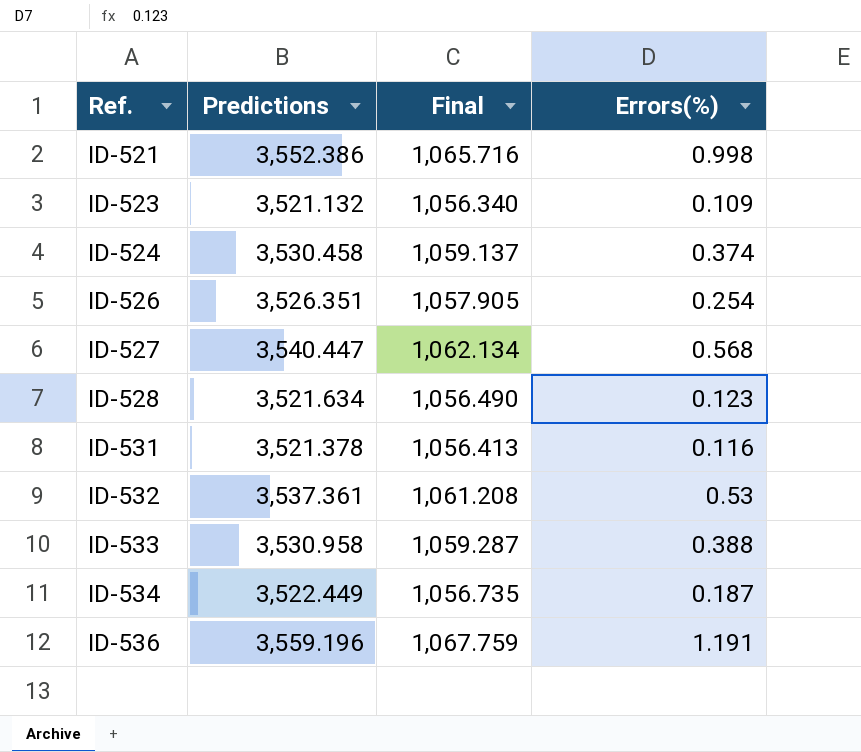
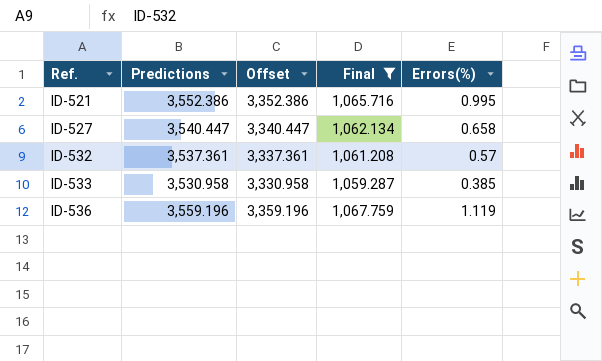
filter: none -> Final >= 1,059.287
column Offset | formula: none -> [Predictions] - 200
ID-521 | Errors(%): 0.998 -> 0.995
ID-527 | Errors(%): 0.568 -> 0.658
ID-532 | Errors(%): 0.53 -> 0.57
ID-533 | Errors(%): 0.388 -> 0.385
ID-536 | Errors(%): 1.191 -> 1.119

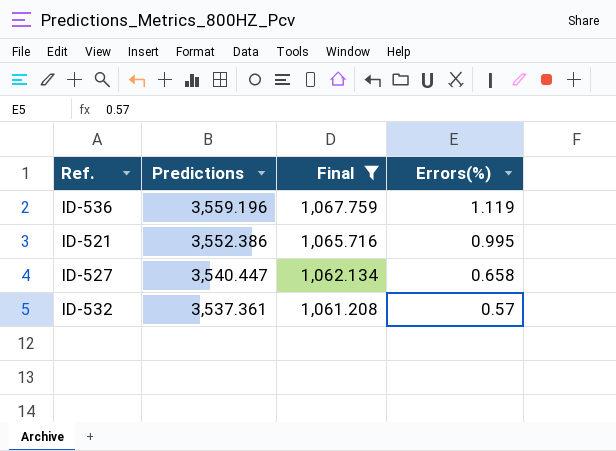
row order: Ref. ascending -> Predictions descending
column Offset | formula: [Predictions] - 200 -> none
row ID-533: 3,530.958 | 3,330.958 | 1,059.287 | 0.385 -> none

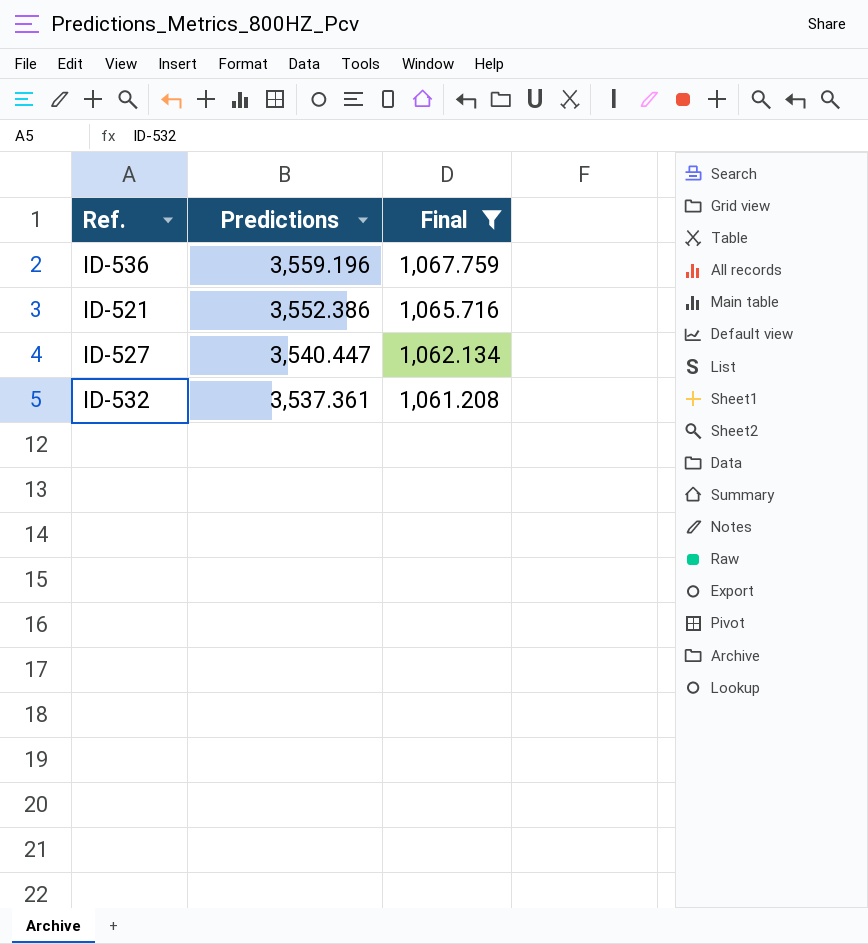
column Errors(%) | position: 4 -> none

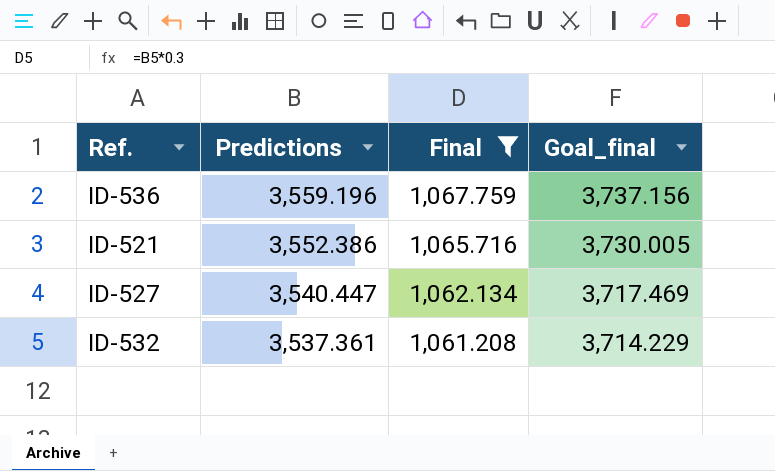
column Goal_final | formula: none -> [Predictions] * 1.05

